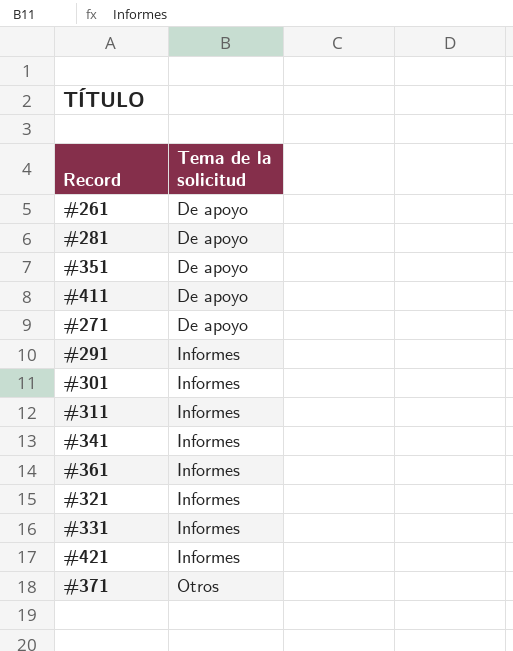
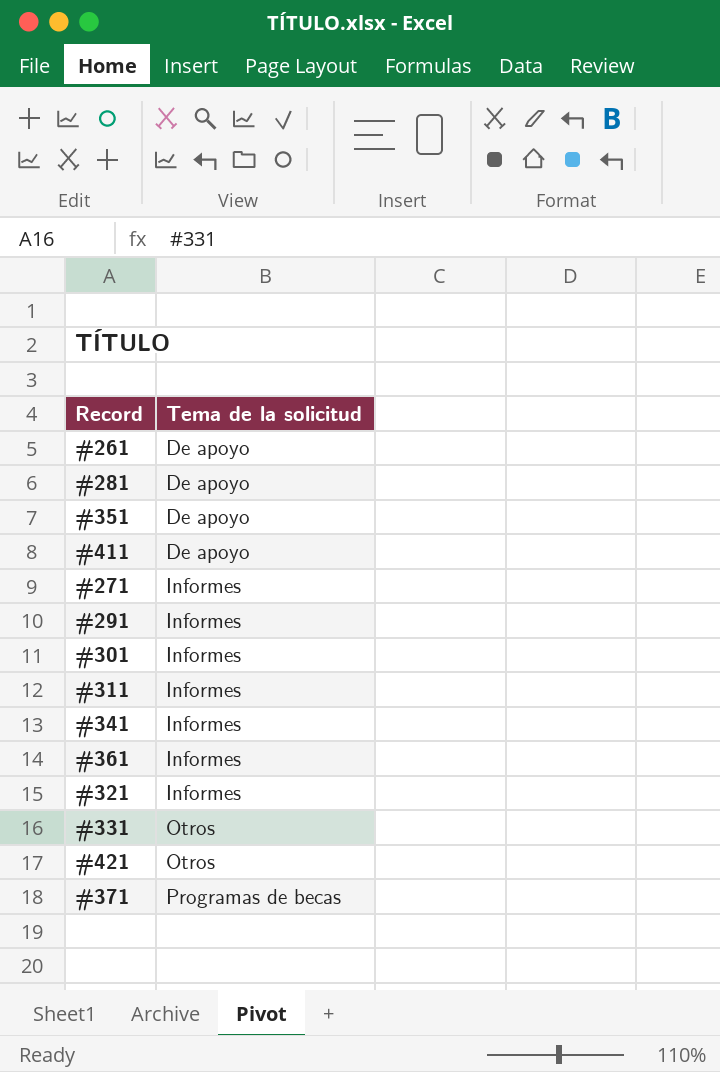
#271 | Tema de la solicitud: De apoyo -> Informes
#331 | Tema de la solicitud: Informes -> Otros
#421 | Tema de la solicitud: Informes -> Otros
#371 | Tema de la solicitud: Otros -> Programas de becas

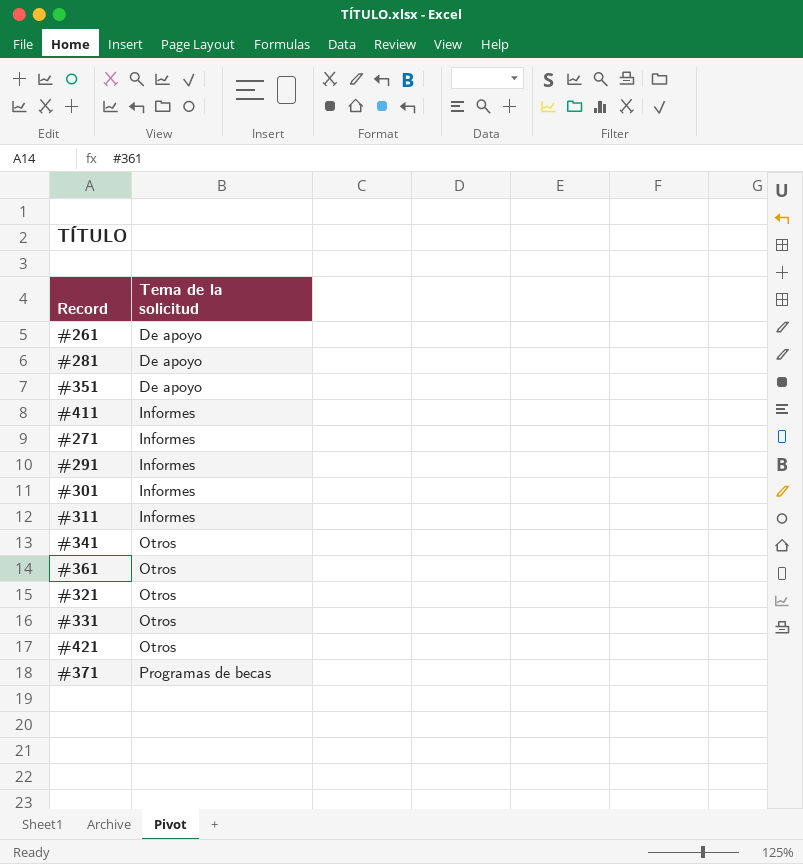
#411 | Tema de la solicitud: De apoyo -> Informes
#341 | Tema de la solicitud: Informes -> Otros
#361 | Tema de la solicitud: Informes -> Otros
#321 | Tema de la solicitud: Informes -> Otros

